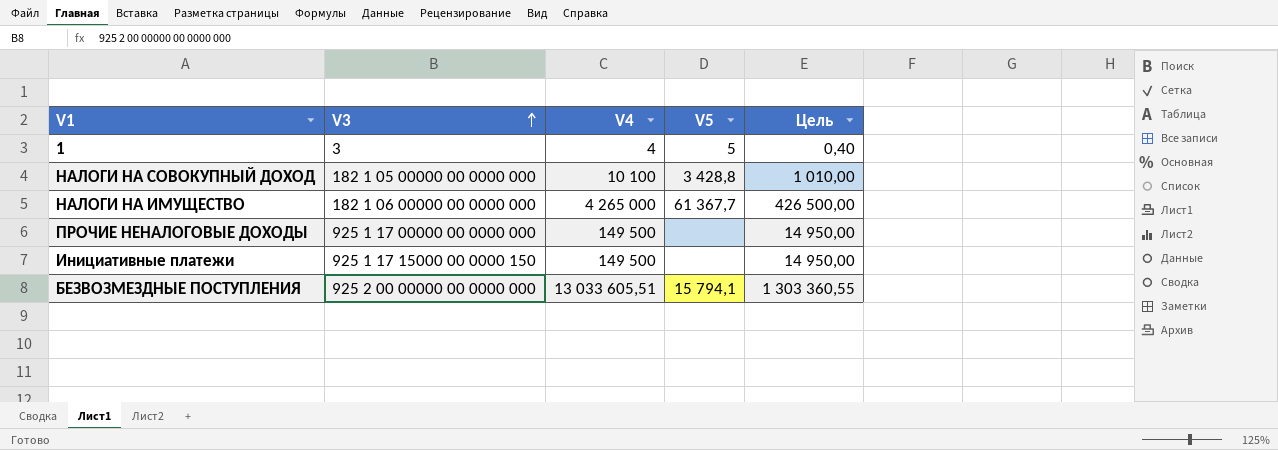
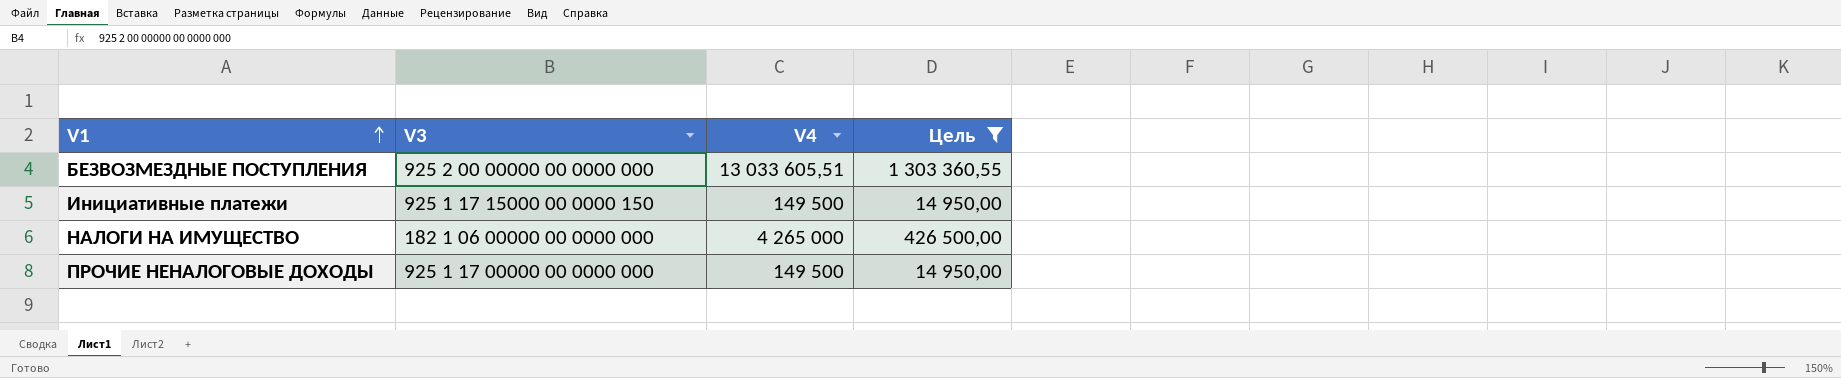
filter: none -> Цель >= 14 950,00
row order: V3 ascending -> V1 ascending
column V5 | position: 4 -> none

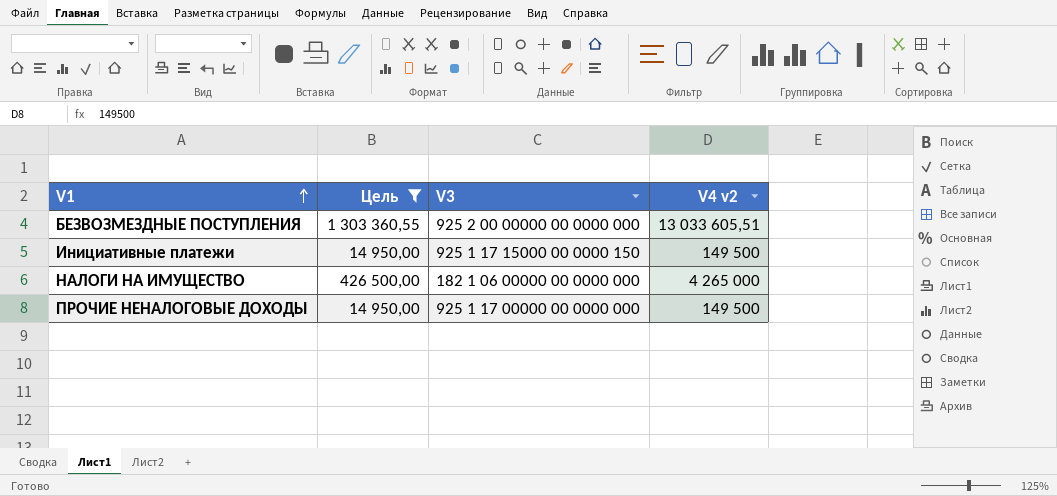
column Цель | position: 4 -> 2
column name: V4 -> V4 v2

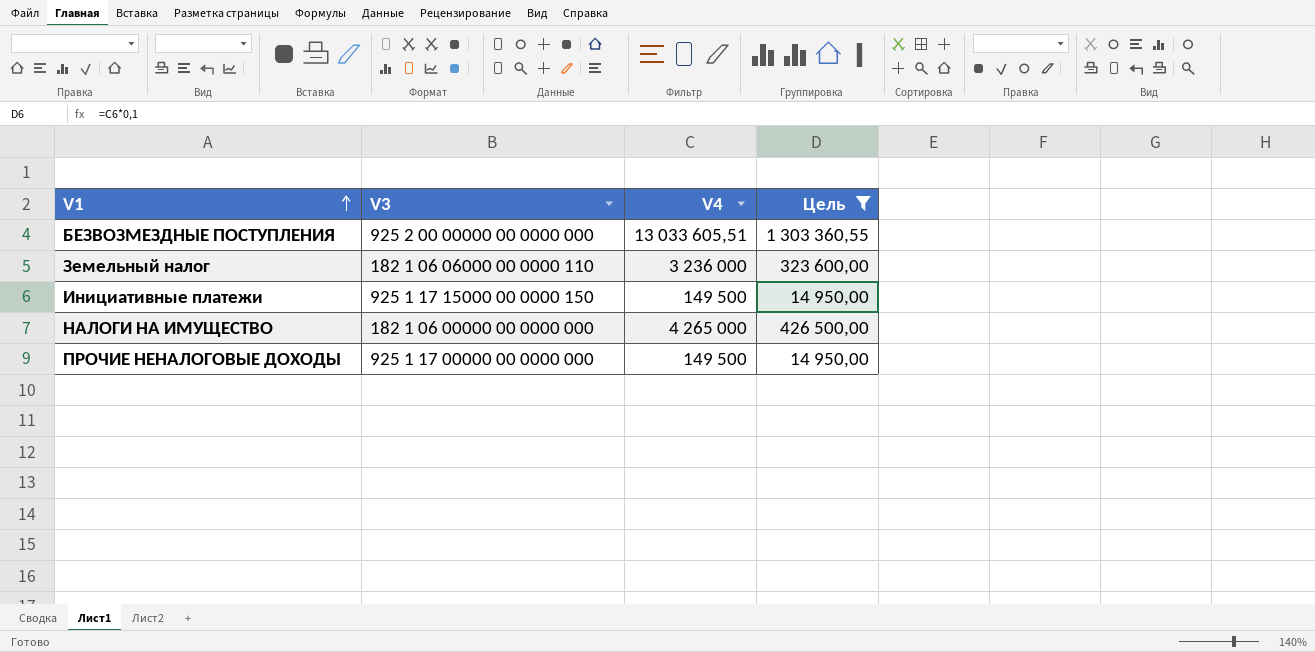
column name: V4 v2 -> V4
column Цель | position: 2 -> 4
row Земельный налог: none -> 182 1 06 06000 00 0000 110 | 3 236 000 | 323 600,00

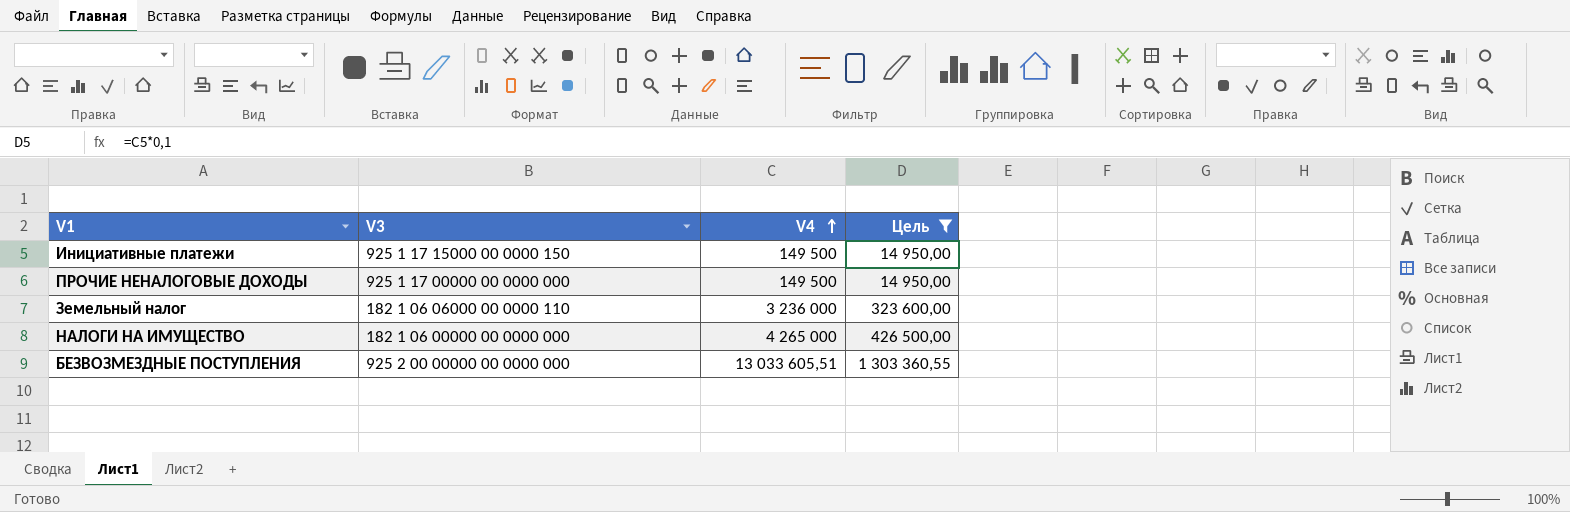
row order: V1 ascending -> V4 ascending

